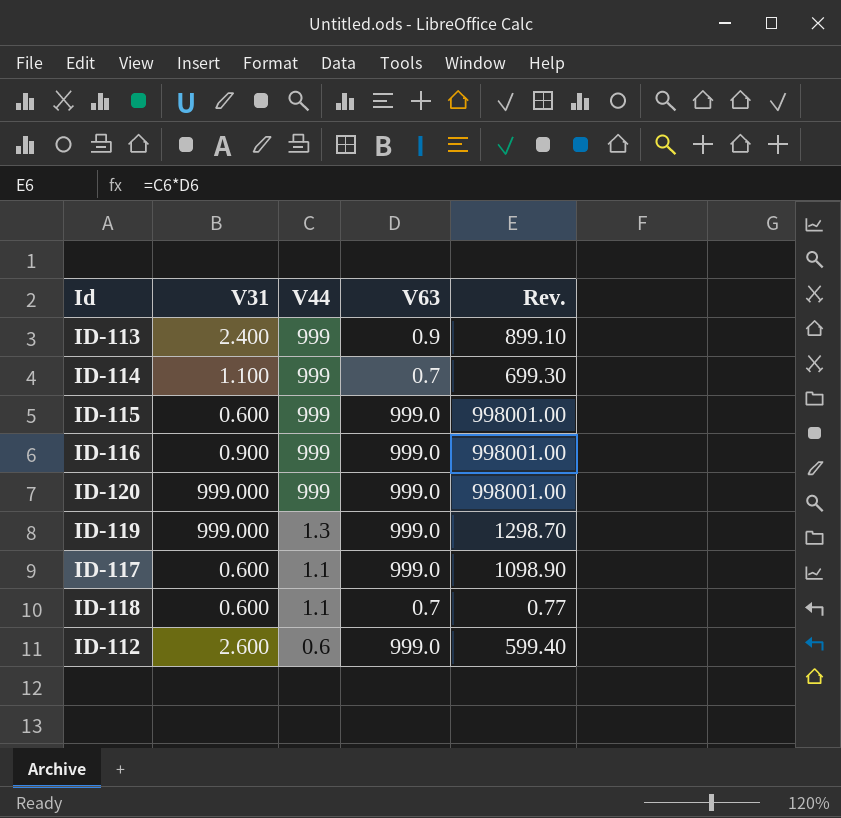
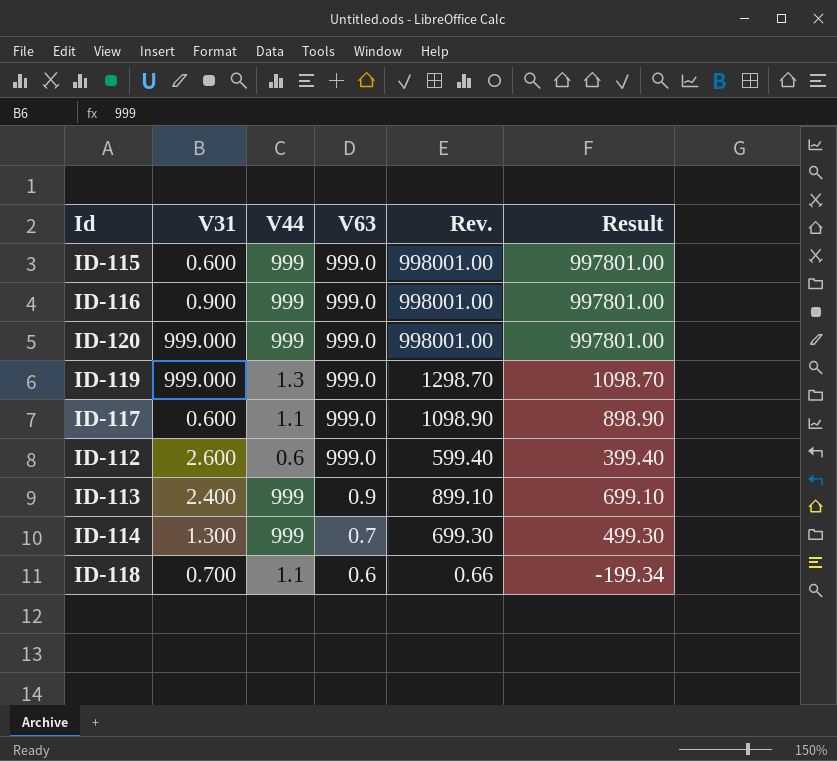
row order: V44 descending -> V63 descending
column Result | formula: none -> [Rev.] - 200
ID-114 | V31: 1.100 -> 1.300
ID-118 | V31: 0.600 -> 0.700
ID-118 | V63: 0.7 -> 0.6
ID-118 | Rev.: 0.77 -> 0.66

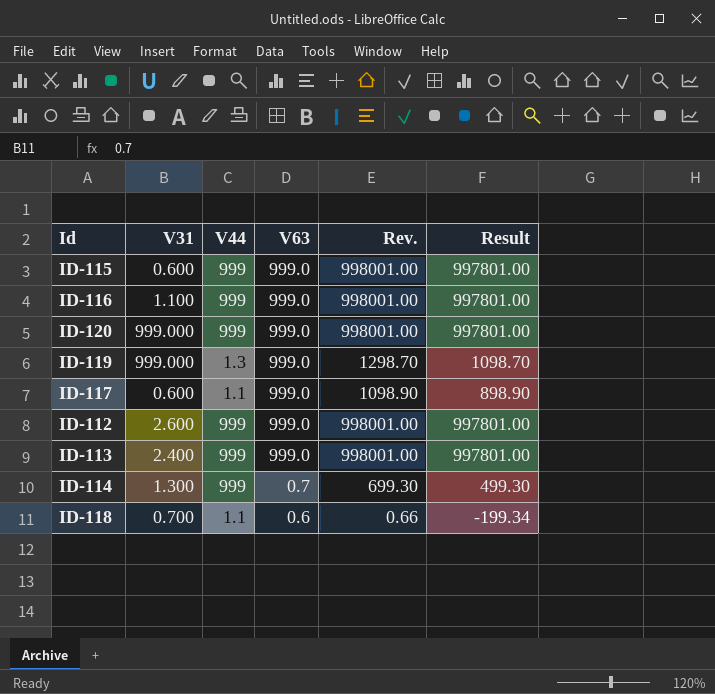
ID-116 | V31: 0.900 -> 1.100
ID-112 | V44: 0.6 -> 999
ID-112 | Rev.: 599.40 -> 998001.00
ID-112 | Result: 399.40 -> 997801.00
ID-113 | V63: 0.9 -> 999.0
ID-113 | Rev.: 899.10 -> 998001.00
ID-113 | Result: 699.10 -> 997801.00

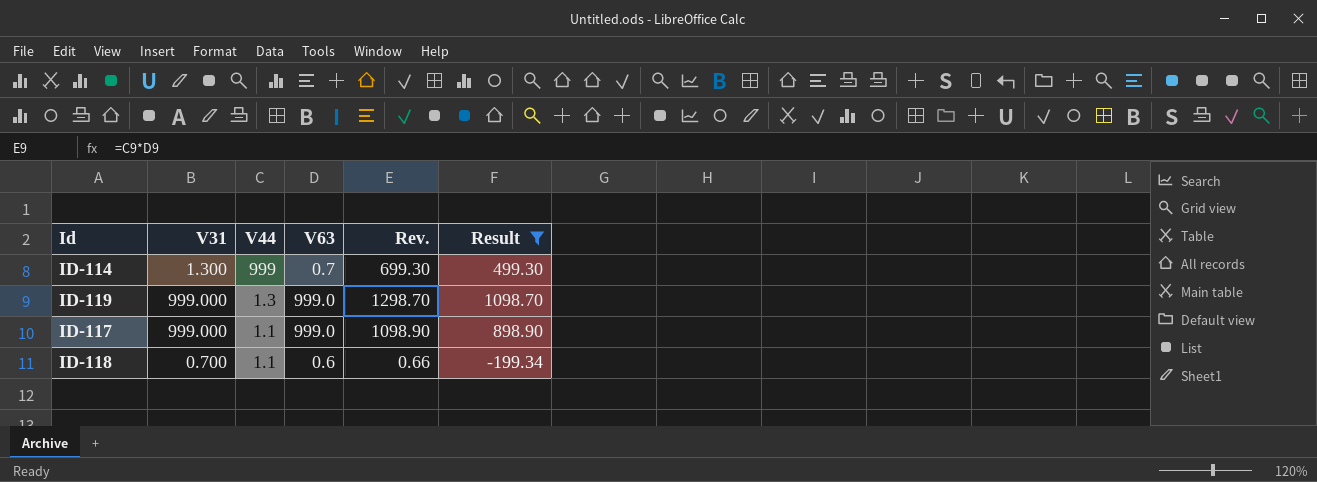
filter: none -> Result != 997801.00
row order: V63 descending -> V44 descending
ID-117 | V31: 0.600 -> 999.000

